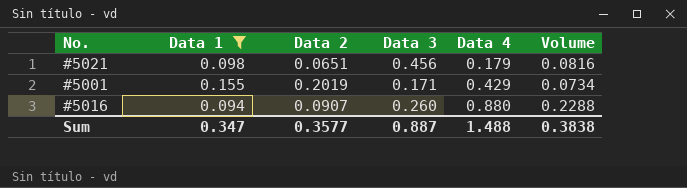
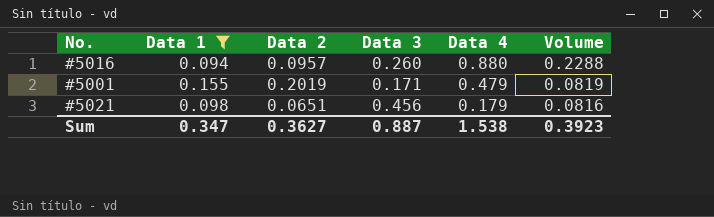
row order: Data 4 ascending -> Data 4 descending
#5016 | Data 2: 0.0907 -> 0.0957
#5001 | Data 4: 0.429 -> 0.479
#5001 | Volume: 0.0734 -> 0.0819
Sum | Data 2: 0.3577 -> 0.3627
Sum | Data 4: 1.488 -> 1.538
Sum | Volume: 0.3838 -> 0.3923

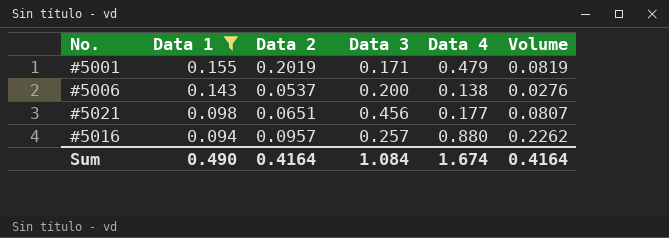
row order: Data 4 descending -> Data 1 descending
row #5006: none -> 0.143 | 0.0537 | 0.200 | 0.138 | 0.0276
#5021 | Data 4: 0.179 -> 0.177
#5021 | Volume: 0.0816 -> 0.0807
#5016 | Data 3: 0.260 -> 0.257
#5016 | Volume: 0.2288 -> 0.2262
Sum | Data 1: 0.347 -> 0.490
Sum | Data 2: 0.3627 -> 0.4164
Sum | Data 3: 0.887 -> 1.084
Sum | Data 4: 1.538 -> 1.674
Sum | Volume: 0.3923 -> 0.4164

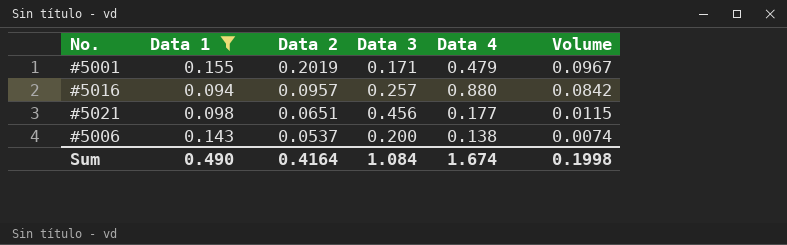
row order: Data 1 descending -> Data 2 descending
column Volume | formula: [Data 3] * [Data 4] -> [Data 2] * [Data 4]
Sum | Volume: 0.4164 -> 0.1998

